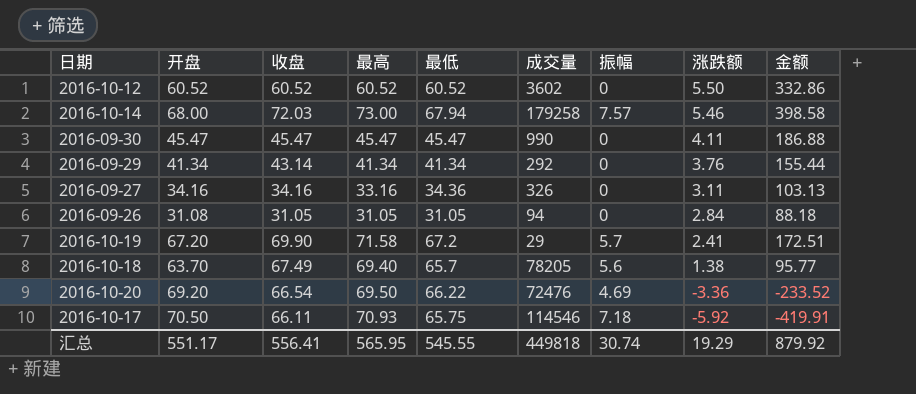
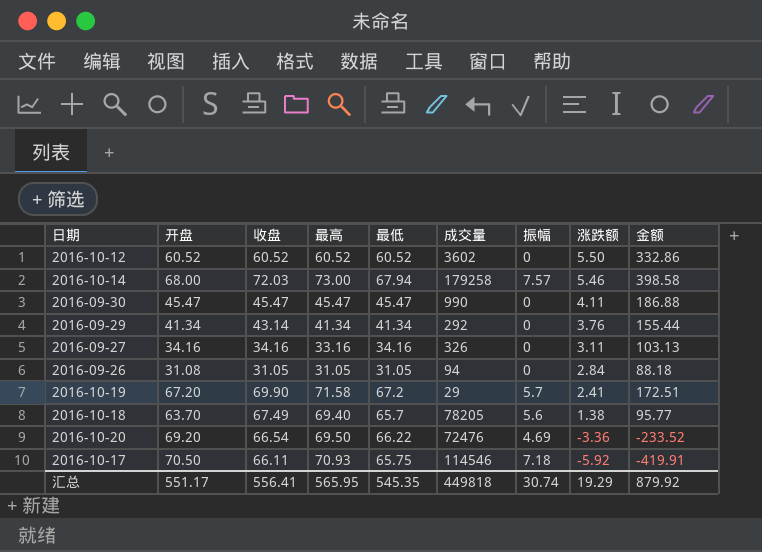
2016-09-27 | 最低: 34.36 -> 34.16
汇总 | 最低: 545.55 -> 545.35

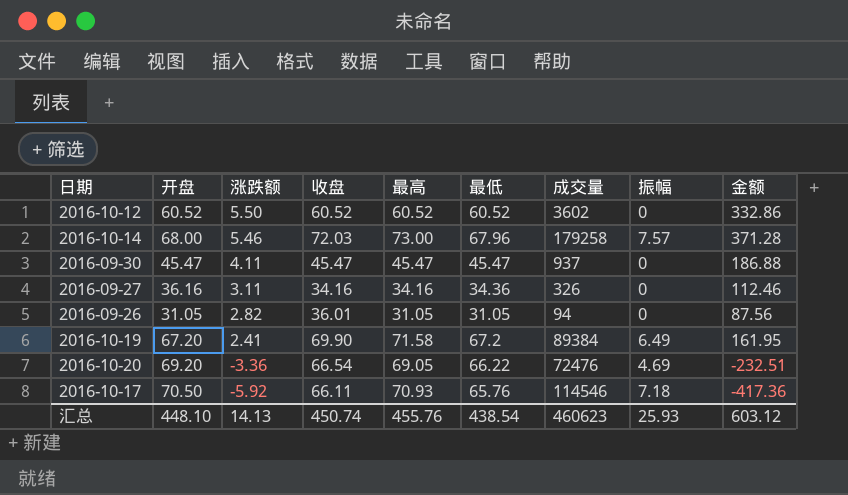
column 涨跌额 | position: 8 -> 3
column 金额 | formula: [最高] * [涨跌额] -> [开盘] * [涨跌额]
row 2016-09-29: 41.34 | 43.14 | 41.34 | 41.34 | 292 | 0 | 3.76 | 155.44 -> none
row 2016-10-18: 63.70 | 67.49 | 69.40 | 65.7 | 78205 | 5.6 | 1.38 | 95.77 -> none
2016-10-14 | 最低: 67.94 -> 67.96
2016-09-30 | 成交量: 990 -> 937
2016-09-27 | 开盘: 34.16 -> 36.16
2016-09-27 | 最高: 33.16 -> 34.16
2016-09-27 | 最低: 34.16 -> 34.36
2016-09-26 | 开盘: 31.08 -> 31.05
2016-09-26 | 涨跌额: 2.84 -> 2.82
2016-09-26 | 收盘: 31.05 -> 36.01
2016-10-19 | 成交量: 29 -> 89384
2016-10-19 | 振幅: 5.7 -> 6.49
2016-10-20 | 最高: 69.50 -> 69.05
2016-10-17 | 最低: 65.75 -> 65.76
汇总 | 开盘: 551.17 -> 448.10
汇总 | 涨跌额: 19.29 -> 14.13
汇总 | 收盘: 556.41 -> 450.74
汇总 | 最高: 565.95 -> 455.76
汇总 | 最低: 545.35 -> 438.54
汇总 | 成交量: 449818 -> 460623
汇总 | 振幅: 30.74 -> 25.93
汇总 | 金额: 879.92 -> 603.12

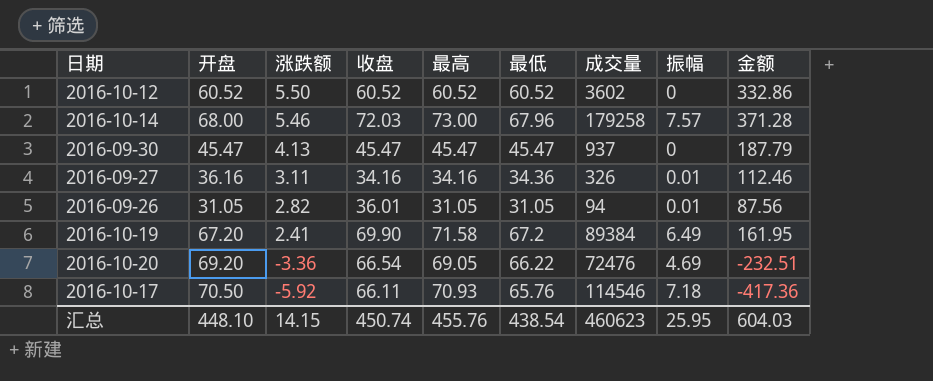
2016-09-30 | 涨跌额: 4.11 -> 4.13
2016-09-30 | 金额: 186.88 -> 187.79
2016-09-27 | 振幅: 0 -> 0.01
2016-09-26 | 振幅: 0 -> 0.01
汇总 | 涨跌额: 14.13 -> 14.15
汇总 | 振幅: 25.93 -> 25.95
汇总 | 金额: 603.12 -> 604.03

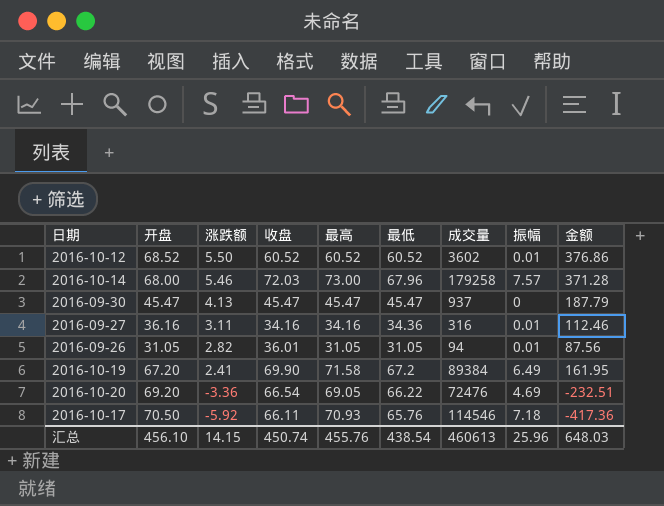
2016-10-12 | 开盘: 60.52 -> 68.52
2016-10-12 | 振幅: 0 -> 0.01
2016-10-12 | 金额: 332.86 -> 376.86
2016-09-27 | 成交量: 326 -> 316
汇总 | 开盘: 448.10 -> 456.10
汇总 | 成交量: 460623 -> 460613
汇总 | 振幅: 25.95 -> 25.96
汇总 | 金额: 604.03 -> 648.03

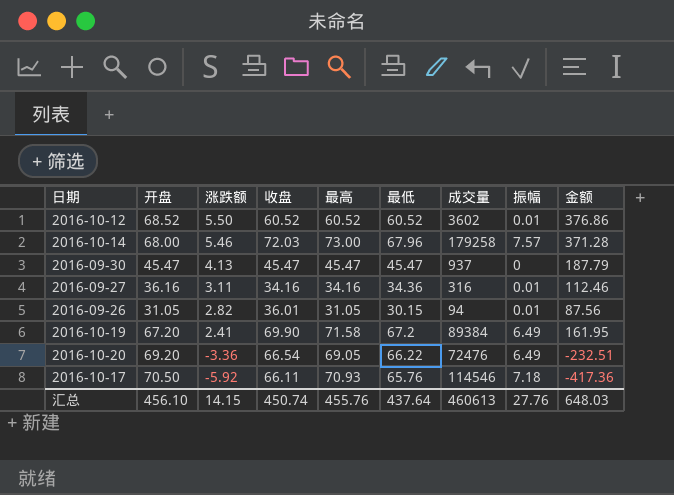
2016-09-26 | 最低: 31.05 -> 30.15
2016-10-20 | 振幅: 4.69 -> 6.49
汇总 | 最低: 438.54 -> 437.64
汇总 | 振幅: 25.96 -> 27.76

